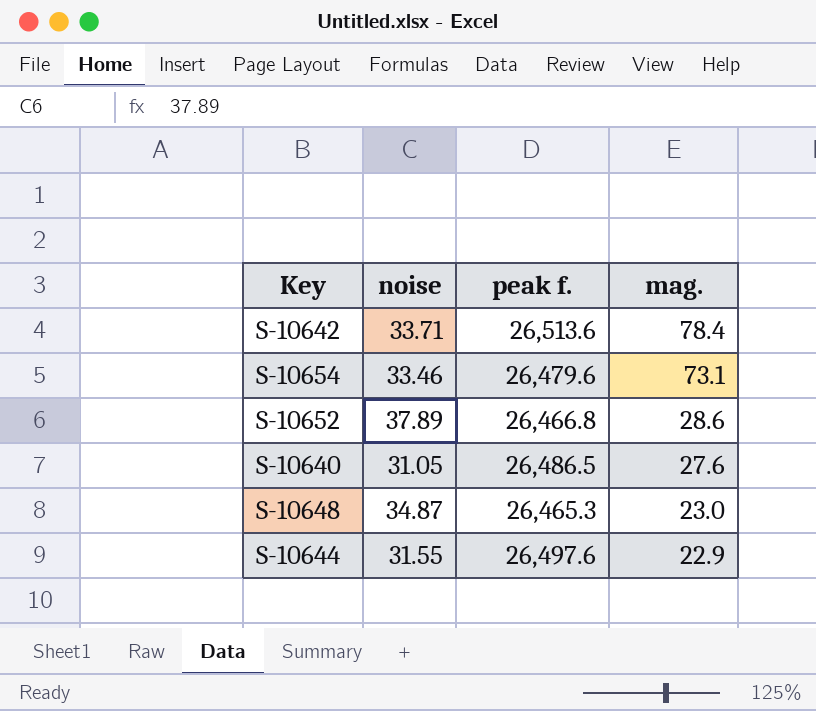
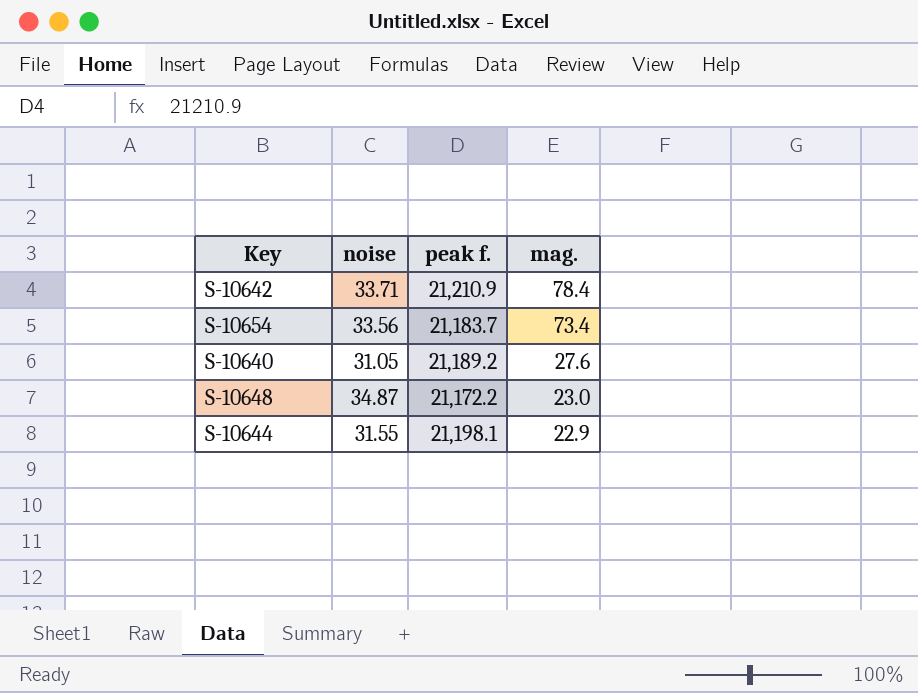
row S-10652: 37.89 | 26,466.8 | 28.6 -> none
S-10642 | peak f.: 26,513.6 -> 21,210.9
S-10654 | noise: 33.46 -> 33.56
S-10654 | peak f.: 26,479.6 -> 21,183.7
S-10654 | mag.: 73.1 -> 73.4
S-10640 | peak f.: 26,486.5 -> 21,189.2
S-10648 | peak f.: 26,465.3 -> 21,172.2
S-10644 | peak f.: 26,497.6 -> 21,198.1

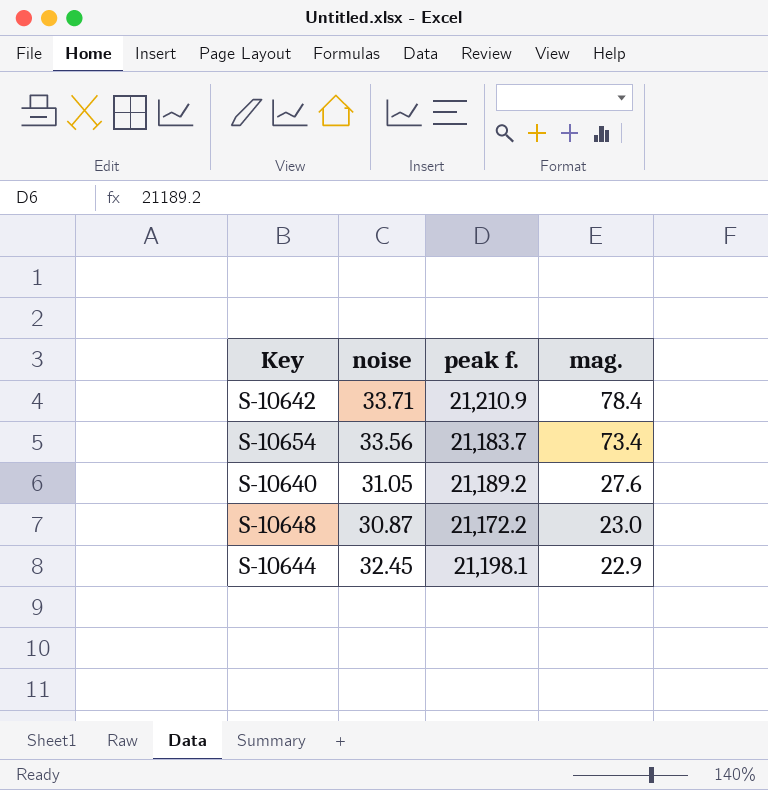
S-10648 | noise: 34.87 -> 30.87
S-10644 | noise: 31.55 -> 32.45

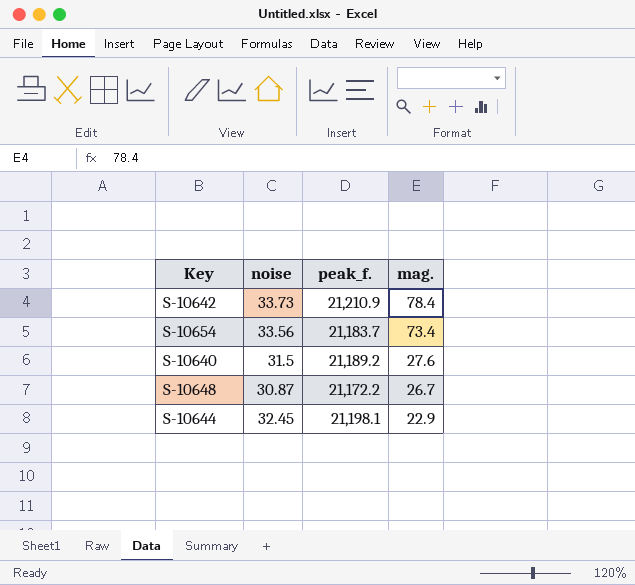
column name: peak f. -> peak_f.
S-10642 | noise: 33.71 -> 33.73
S-10640 | noise: 31.05 -> 31.5
S-10648 | mag.: 23.0 -> 26.7

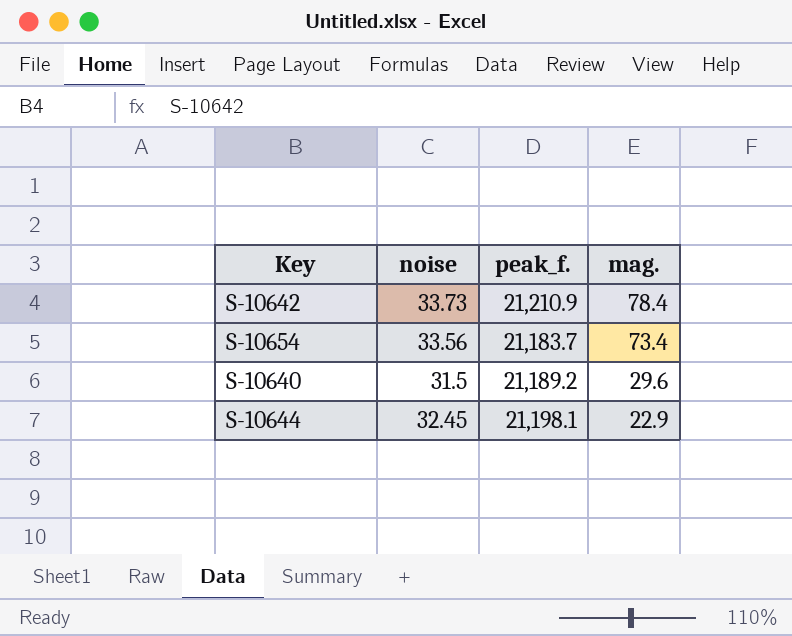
row S-10648: 30.87 | 21,172.2 | 26.7 -> none
S-10640 | mag.: 27.6 -> 29.6

